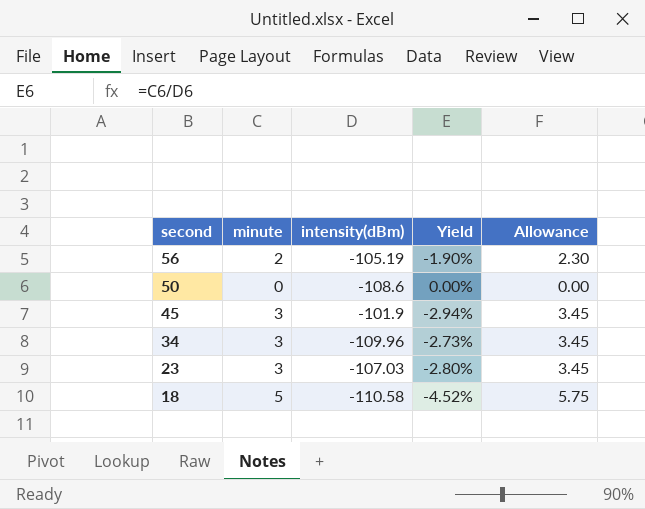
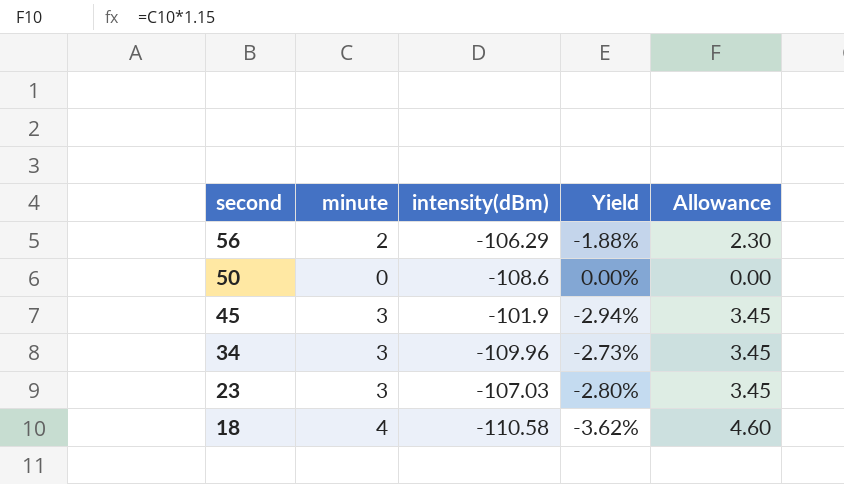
56 | intensity(dBm): -105.19 -> -106.29
56 | Yield: -1.90% -> -1.88%
18 | minute: 5 -> 4
18 | Yield: -4.52% -> -3.62%
18 | Allowance: 5.75 -> 4.60

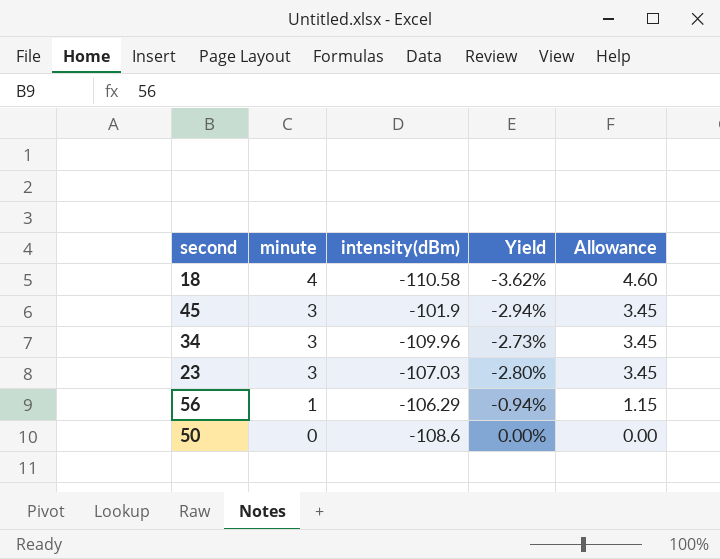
row order: second descending -> minute descending
56 | minute: 2 -> 1
56 | Yield: -1.88% -> -0.94%
56 | Allowance: 2.30 -> 1.15

